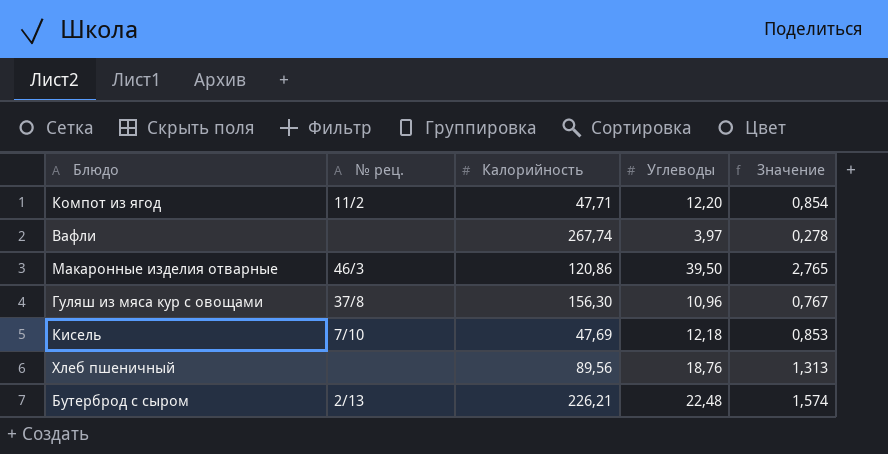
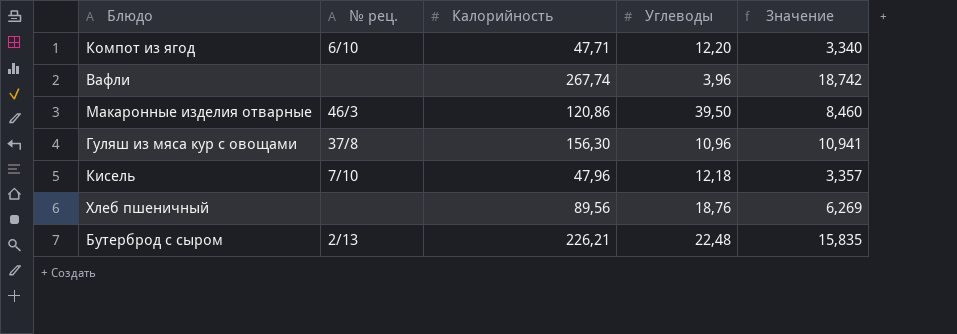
column Значение | formula: [Углеводы] * 0,07 -> [Калорийность] * 0,07
Компот из ягод | № рец.: 11/2 -> 6/10
Вафли | Углеводы: 3,97 -> 3,96
Кисель | Калорийность: 47,69 -> 47,96

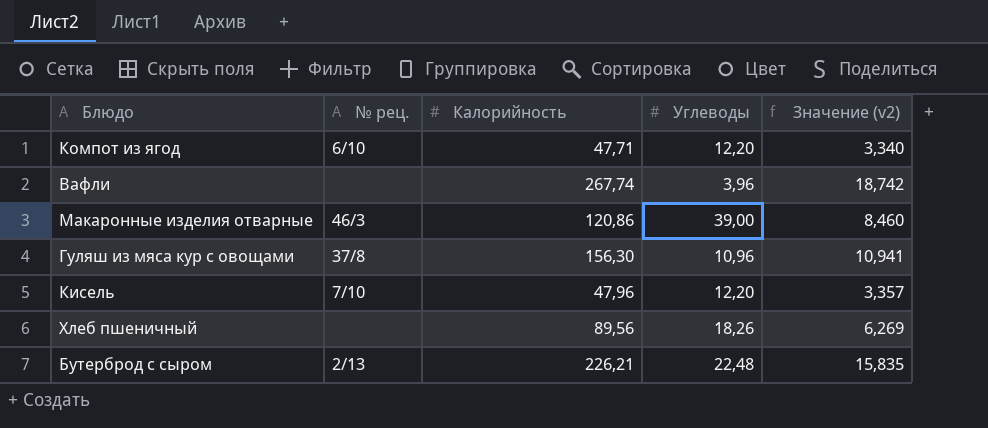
column name: Значение -> Значение (v2)
Макаронные изделия отварные | Углеводы: 39,50 -> 39,00
Кисель | Углеводы: 12,18 -> 12,20
Хлеб пшеничный | Углеводы: 18,76 -> 18,26

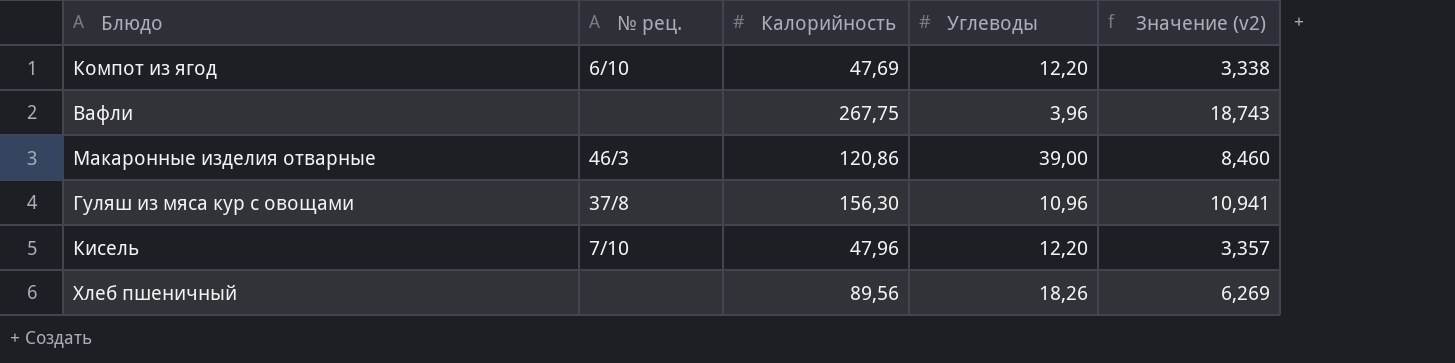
row Бутерброд с сыром: 2/13 | 226,21 | 22,48 | 15,835 -> none
Компот из ягод | Калорийность: 47,71 -> 47,69
Компот из ягод | Значение (v2): 3,340 -> 3,338
Вафли | Калорийность: 267,74 -> 267,75
Вафли | Значение (v2): 18,742 -> 18,743

